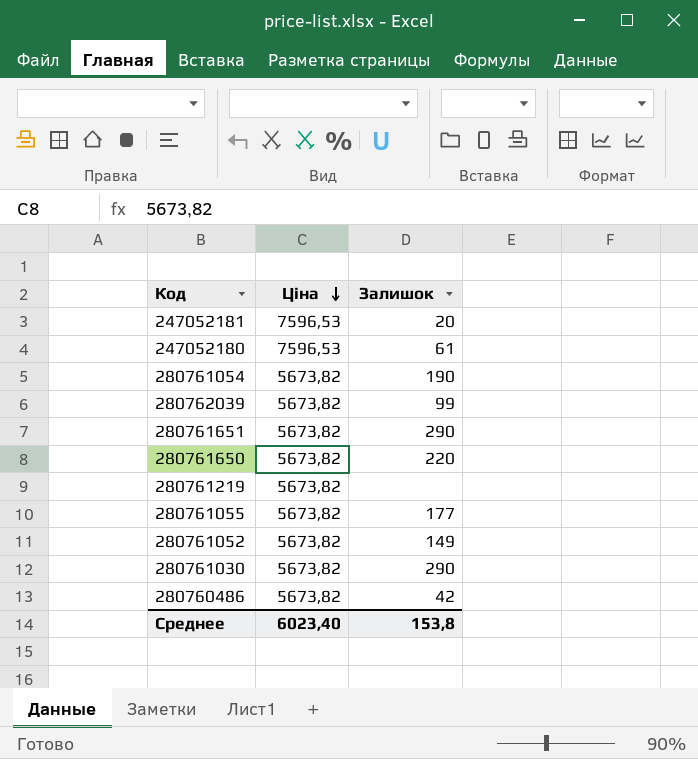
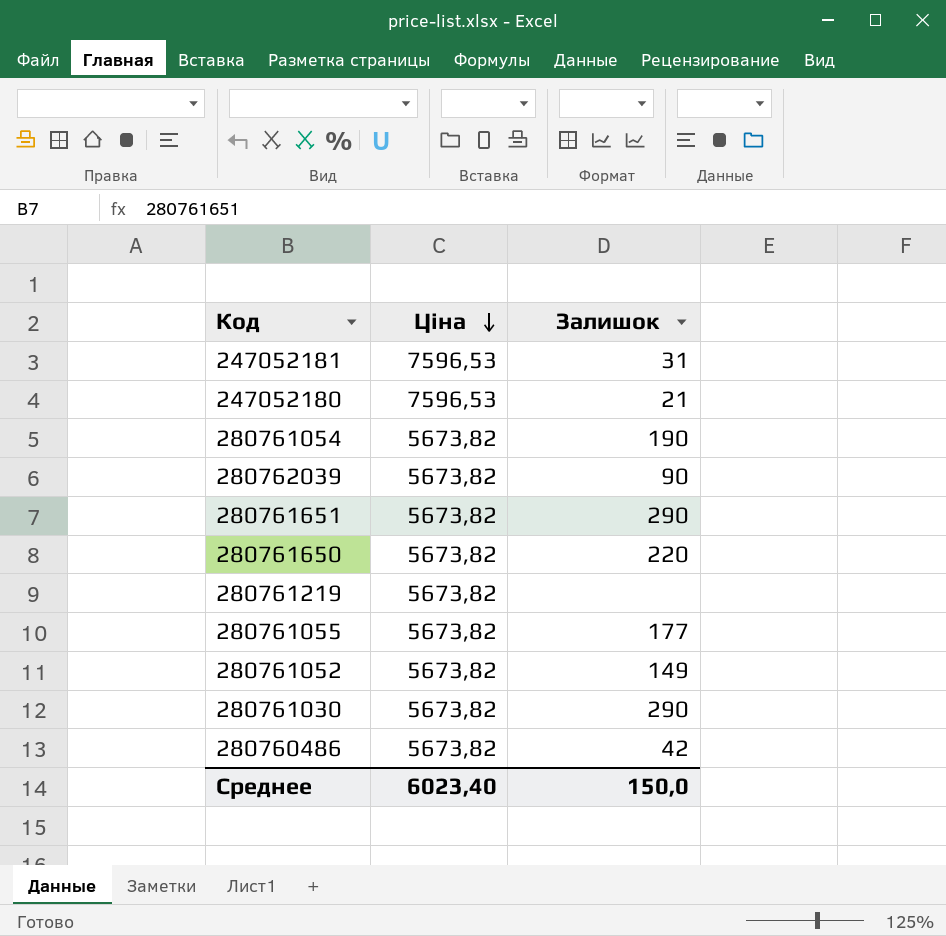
247052181 | Залишок: 20 -> 31
247052180 | Залишок: 61 -> 21
280762039 | Залишок: 99 -> 90
Среднее | Залишок: 153,8 -> 150,0

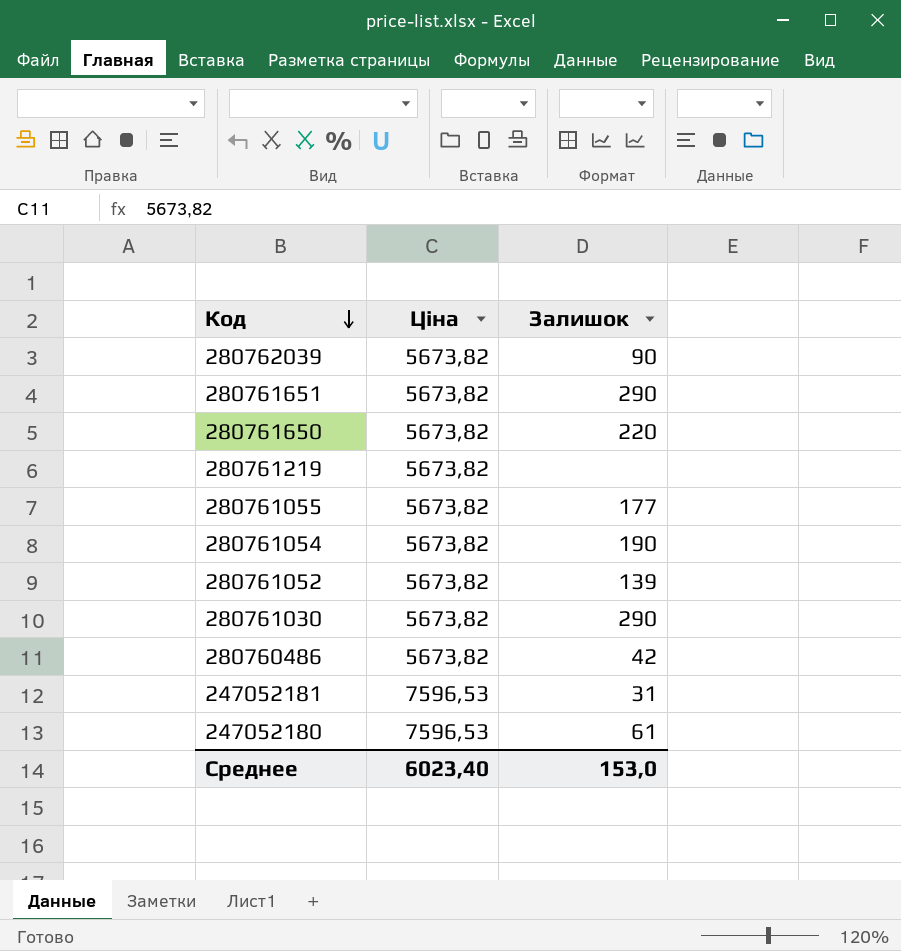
row order: Ціна descending -> Код descending
280761052 | Залишок: 149 -> 139
247052180 | Залишок: 21 -> 61
Среднее | Залишок: 150,0 -> 153,0

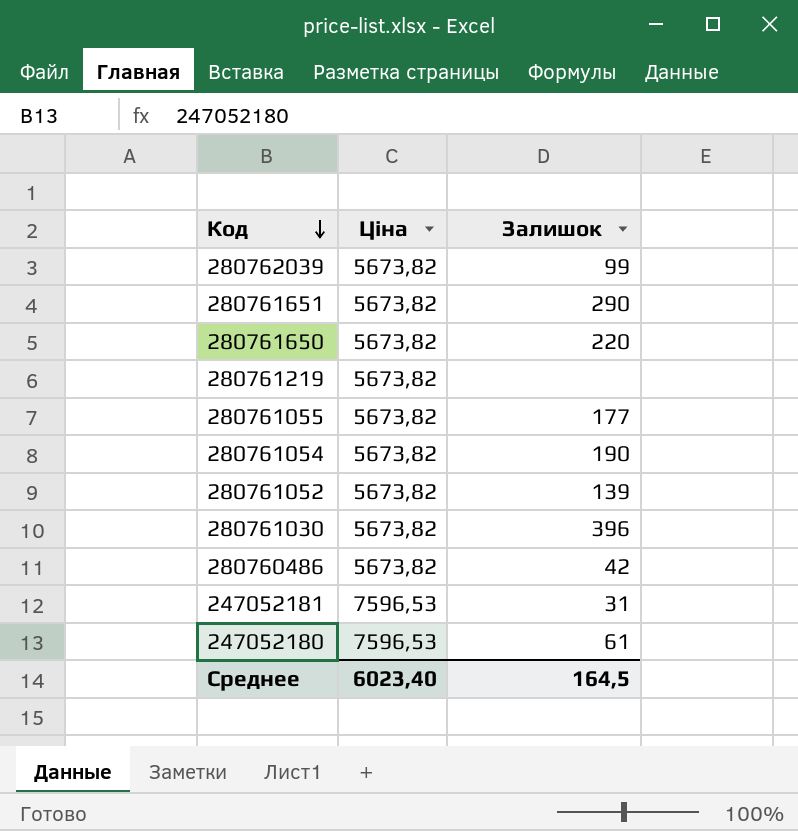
280762039 | Залишок: 90 -> 99
280761030 | Залишок: 290 -> 396
Среднее | Залишок: 153,0 -> 164,5

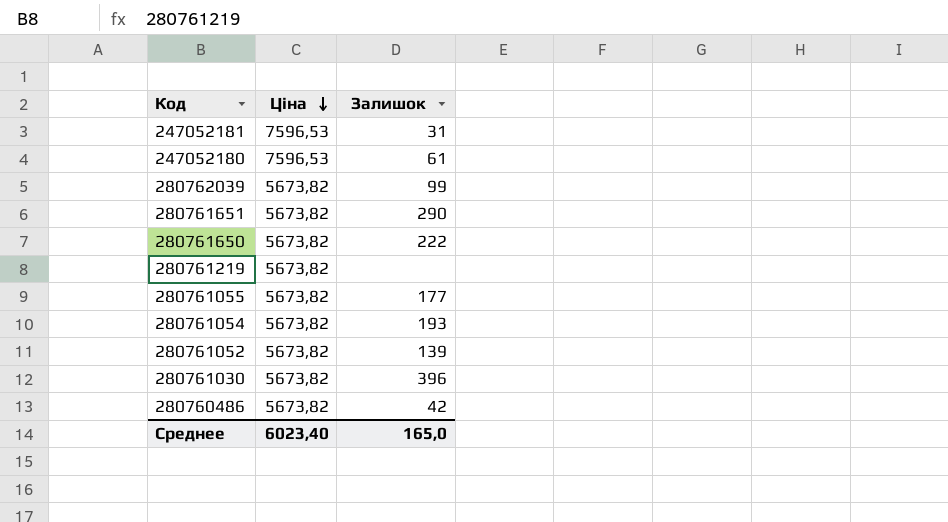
row order: Код descending -> Ціна descending
280761650 | Залишок: 220 -> 222
280761054 | Залишок: 190 -> 193
Среднее | Залишок: 164,5 -> 165,0

